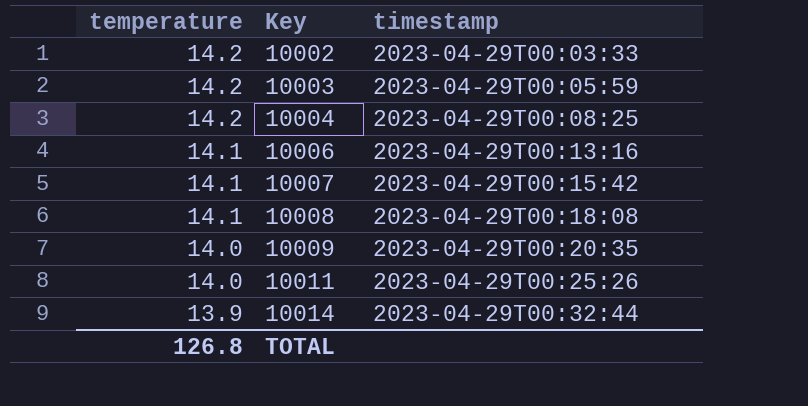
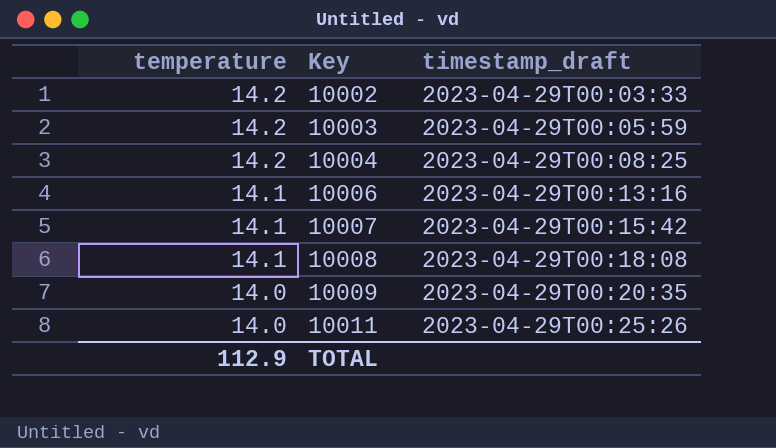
column name: timestamp -> timestamp_draft
row 10014: 13.9 | 2023-04-29T00:32:44 -> none
TOTAL | temperature: 126.8 -> 112.9

